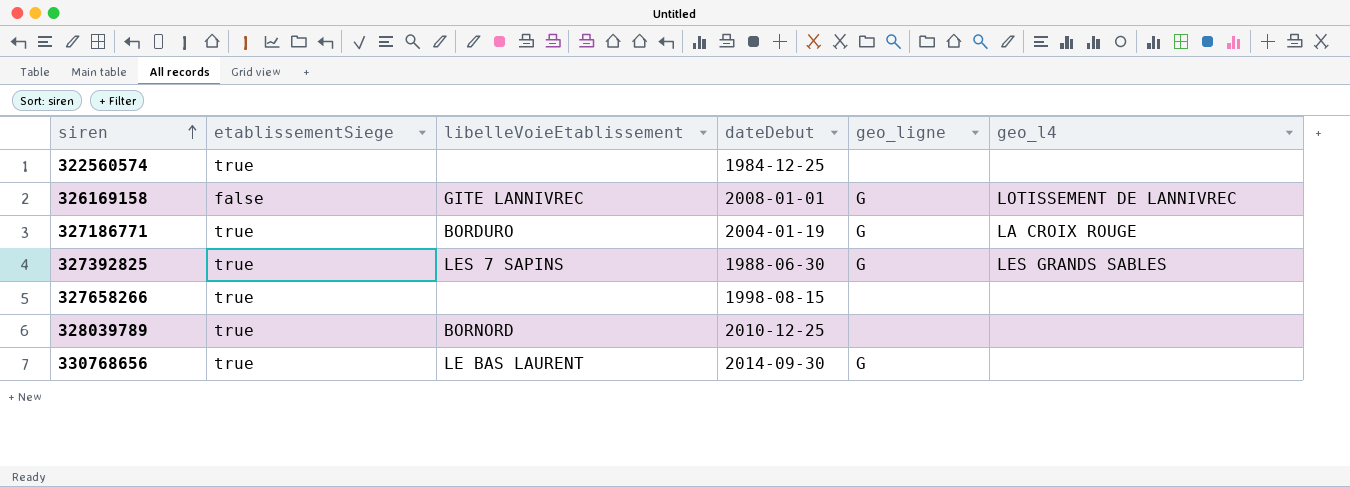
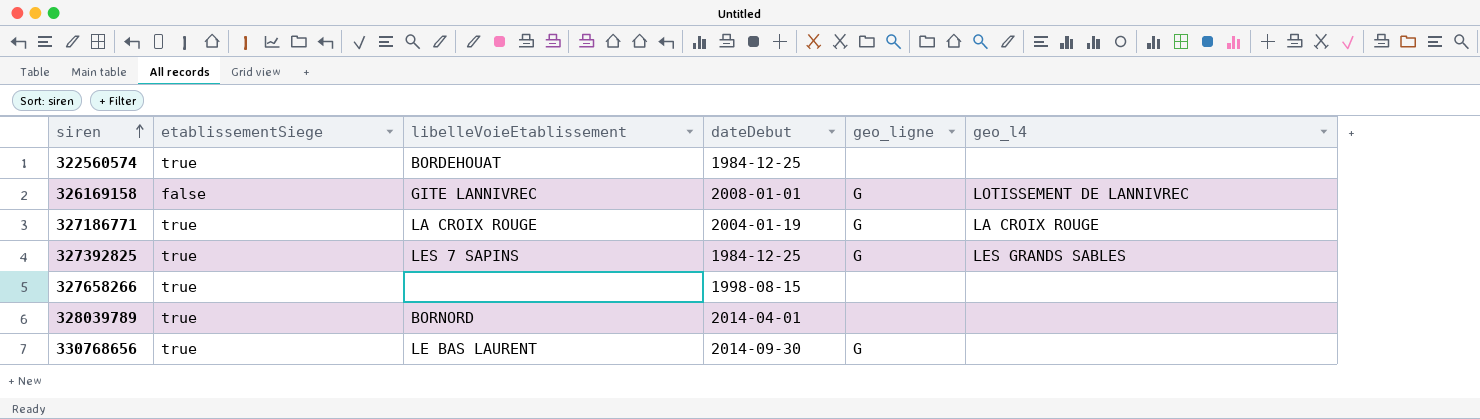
322560574 | libelleVoieEtablissement: none -> BORDEHOUAT
327186771 | libelleVoieEtablissement: BORDURO -> LA CROIX ROUGE
327392825 | dateDebut: 1988-06-30 -> 1984-12-25
328039789 | dateDebut: 2010-12-25 -> 2014-04-01

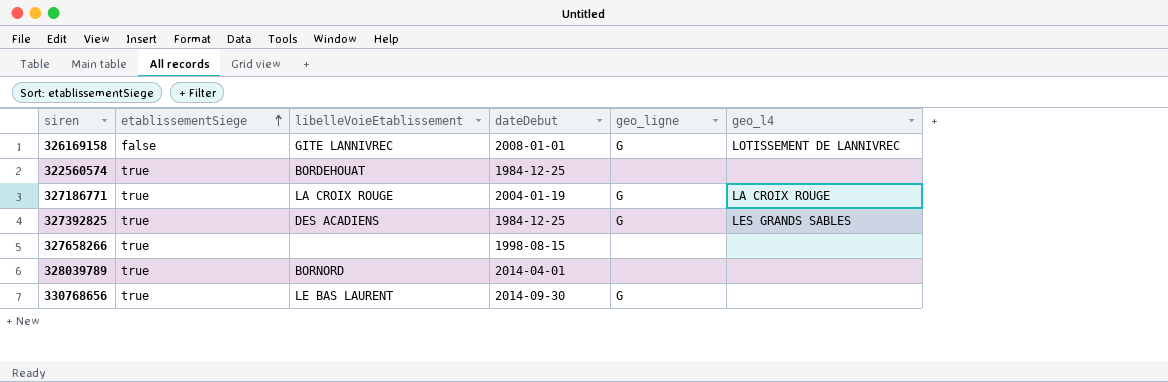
row order: siren ascending -> etablissementSiege ascending
327392825 | libelleVoieEtablissement: LES 7 SAPINS -> DES ACADIENS

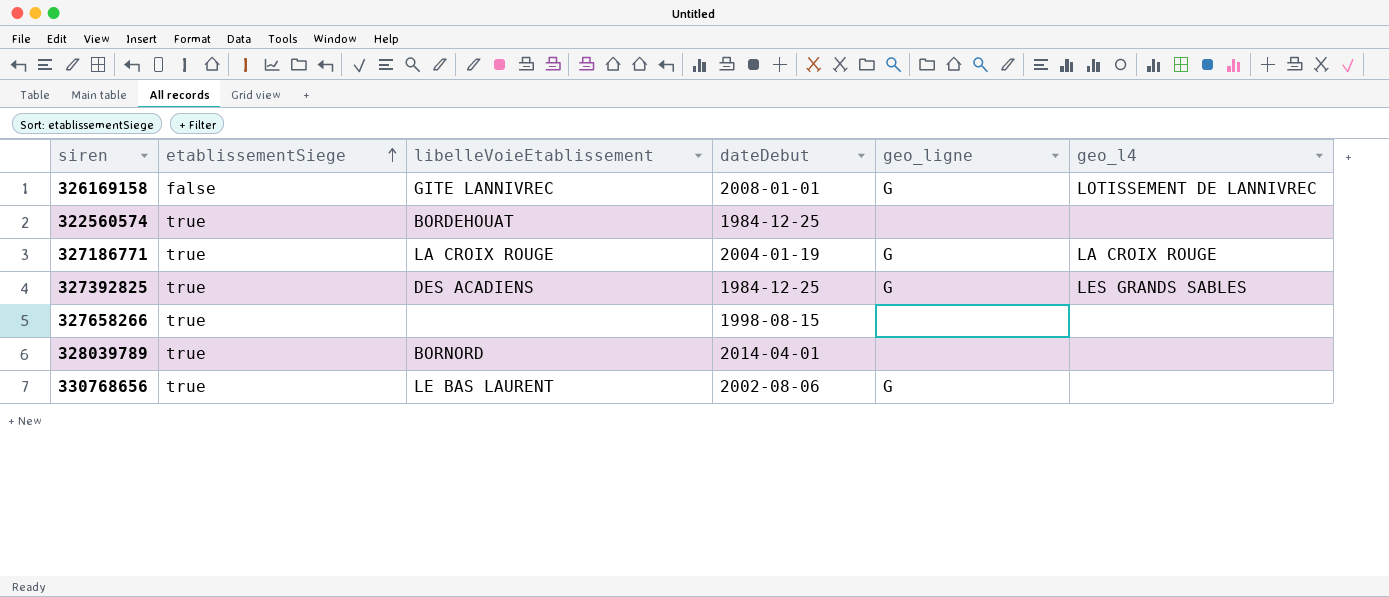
330768656 | dateDebut: 2014-09-30 -> 2002-08-06

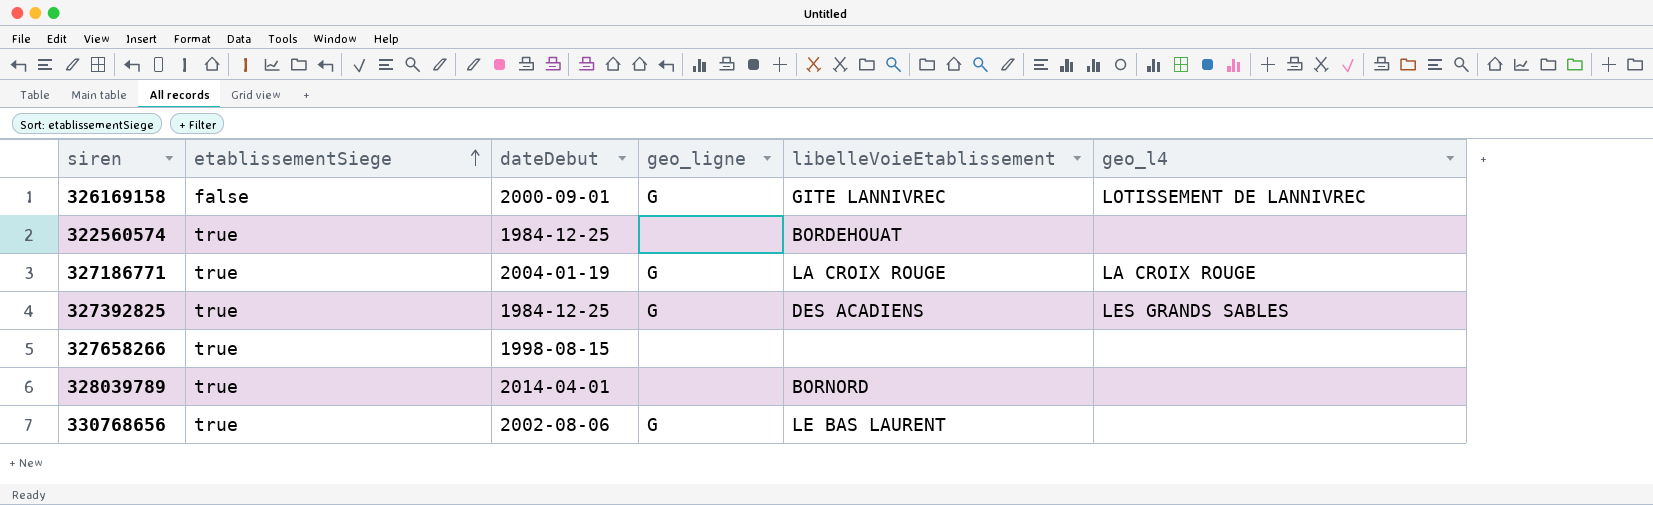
column libelleVoieEtablissement | position: 3 -> 5
326169158 | dateDebut: 2008-01-01 -> 2000-09-01

